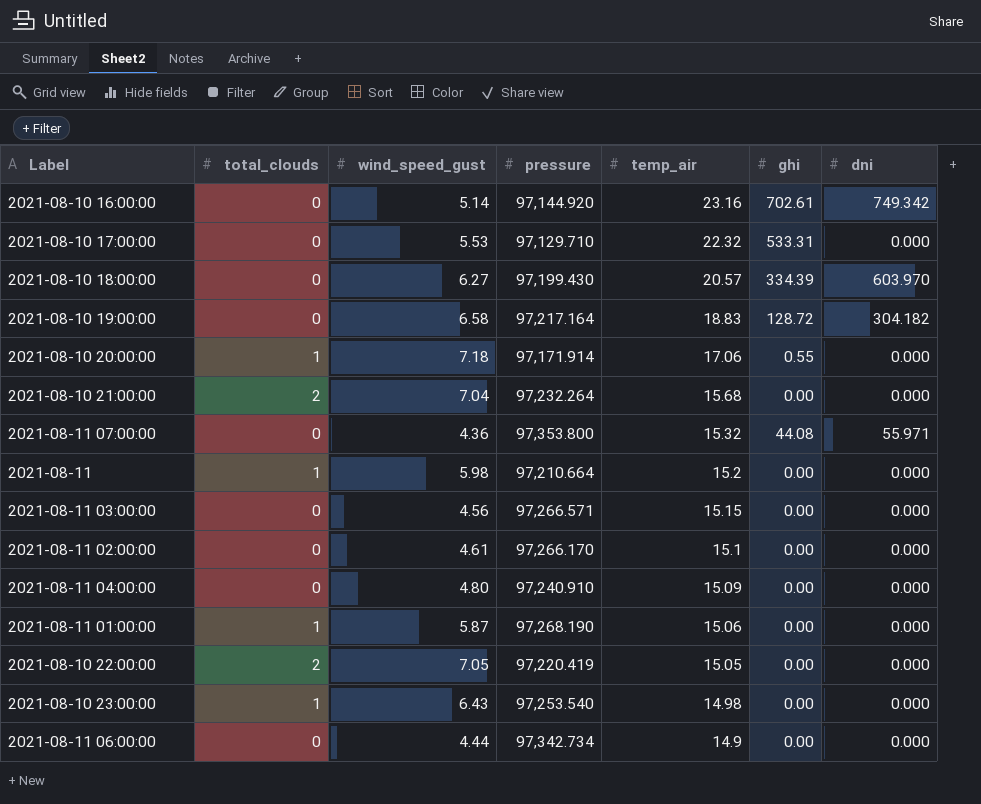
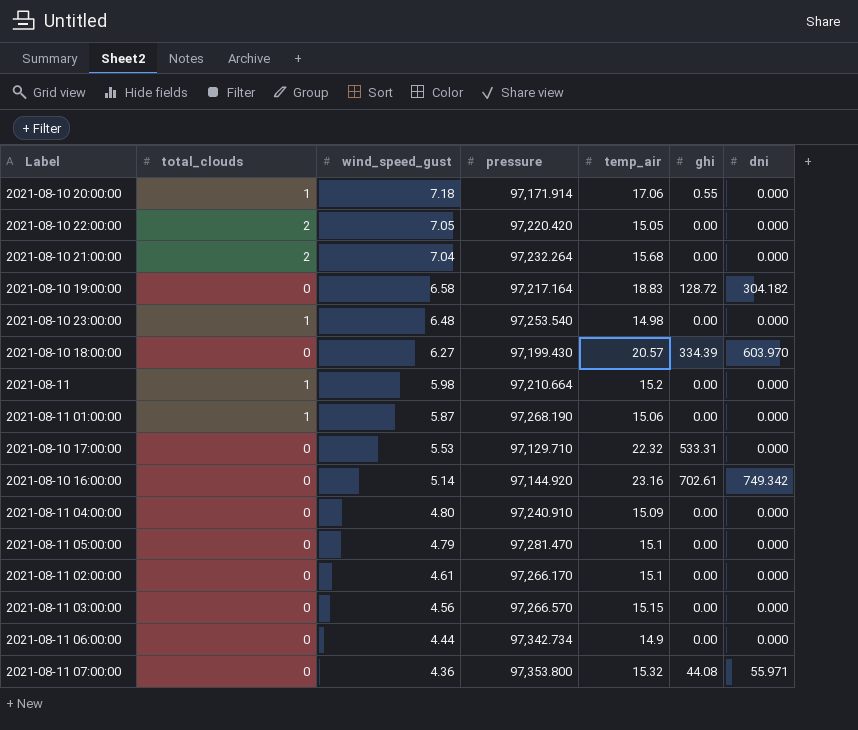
row order: temp_air descending -> wind_speed_gust descending
2021-08-10 22:00:00 | pressure: 97,220.419 -> 97,220.420
2021-08-10 23:00:00 | wind_speed_gust: 6.43 -> 6.48
row 2021-08-11 05:00:00: none -> 0 | 4.79 | 97,281.470 | 15.1 | 0.00 | 0.000
2021-08-11 03:00:00 | pressure: 97,266.571 -> 97,266.570

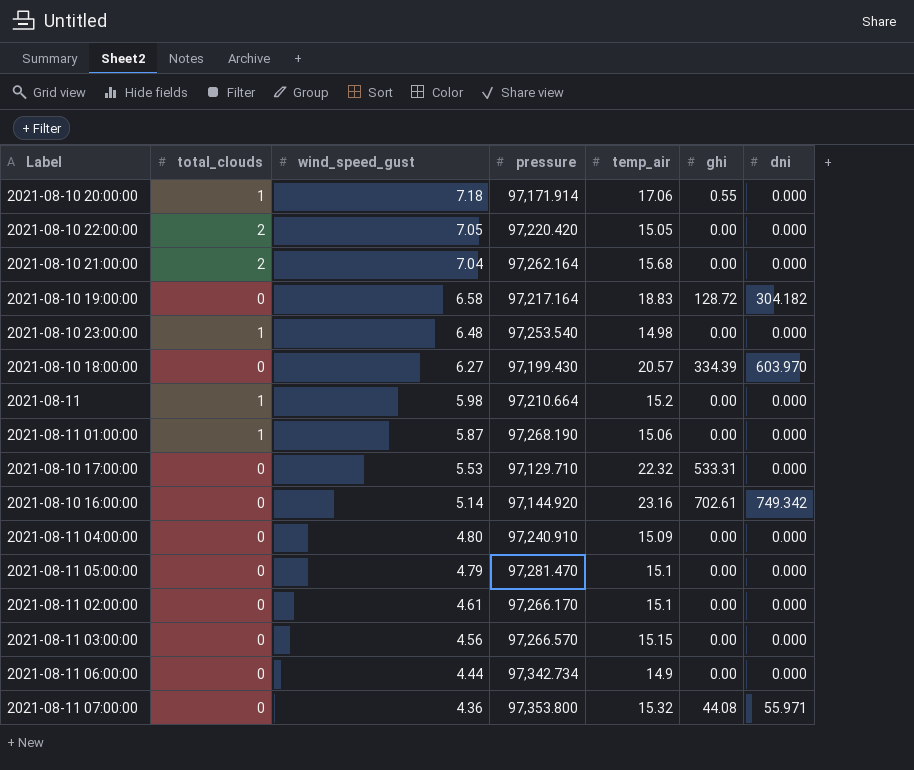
2021-08-10 21:00:00 | pressure: 97,232.264 -> 97,262.164

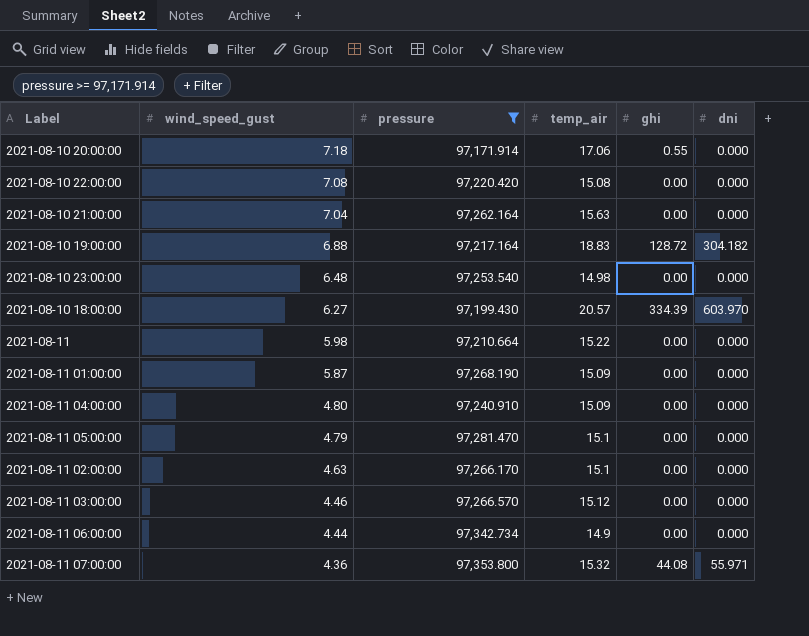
filter: none -> pressure >= 97,171.914
column total_clouds | position: 2 -> none
2021-08-10 22:00:00 | wind_speed_gust: 7.05 -> 7.08
2021-08-10 22:00:00 | temp_air: 15.05 -> 15.08
2021-08-10 21:00:00 | temp_air: 15.68 -> 15.63
2021-08-10 19:00:00 | wind_speed_gust: 6.58 -> 6.88
2021-08-11 | temp_air: 15.2 -> 15.22
2021-08-11 01:00:00 | temp_air: 15.06 -> 15.09
2021-08-11 02:00:00 | wind_speed_gust: 4.61 -> 4.63
2021-08-11 03:00:00 | wind_speed_gust: 4.56 -> 4.46
2021-08-11 03:00:00 | temp_air: 15.15 -> 15.12

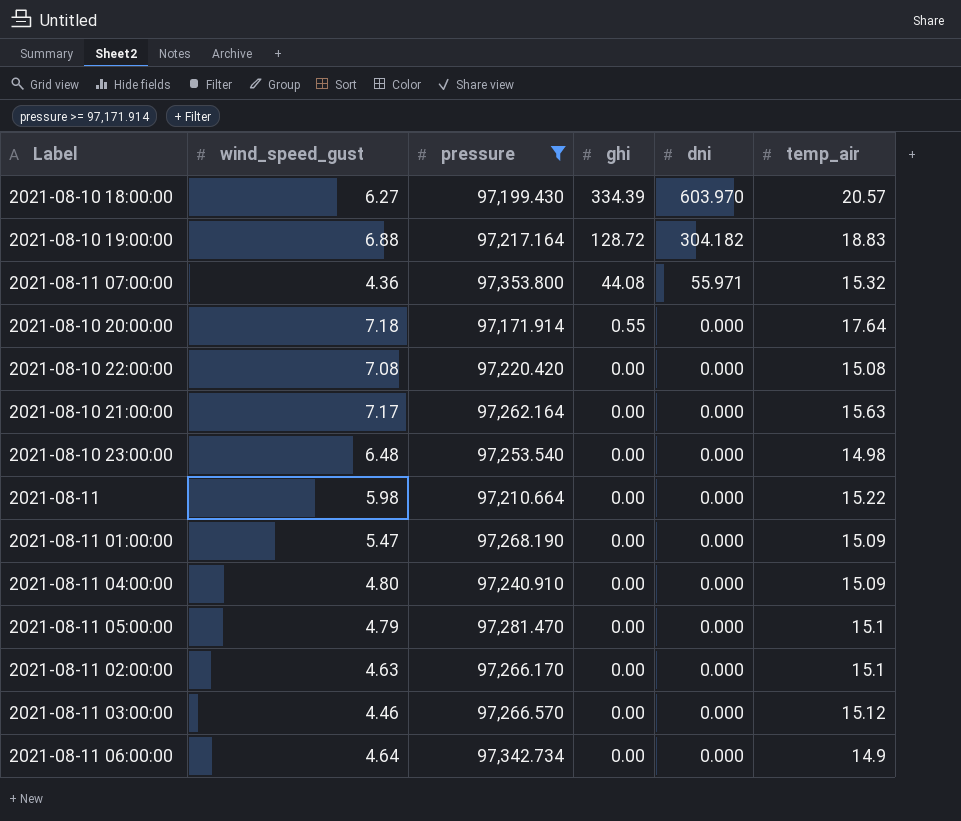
row order: wind_speed_gust descending -> ghi descending
column temp_air | position: 4 -> 6
2021-08-10 20:00:00 | temp_air: 17.06 -> 17.64
2021-08-10 21:00:00 | wind_speed_gust: 7.04 -> 7.17
2021-08-11 01:00:00 | wind_speed_gust: 5.87 -> 5.47
2021-08-11 06:00:00 | wind_speed_gust: 4.44 -> 4.64

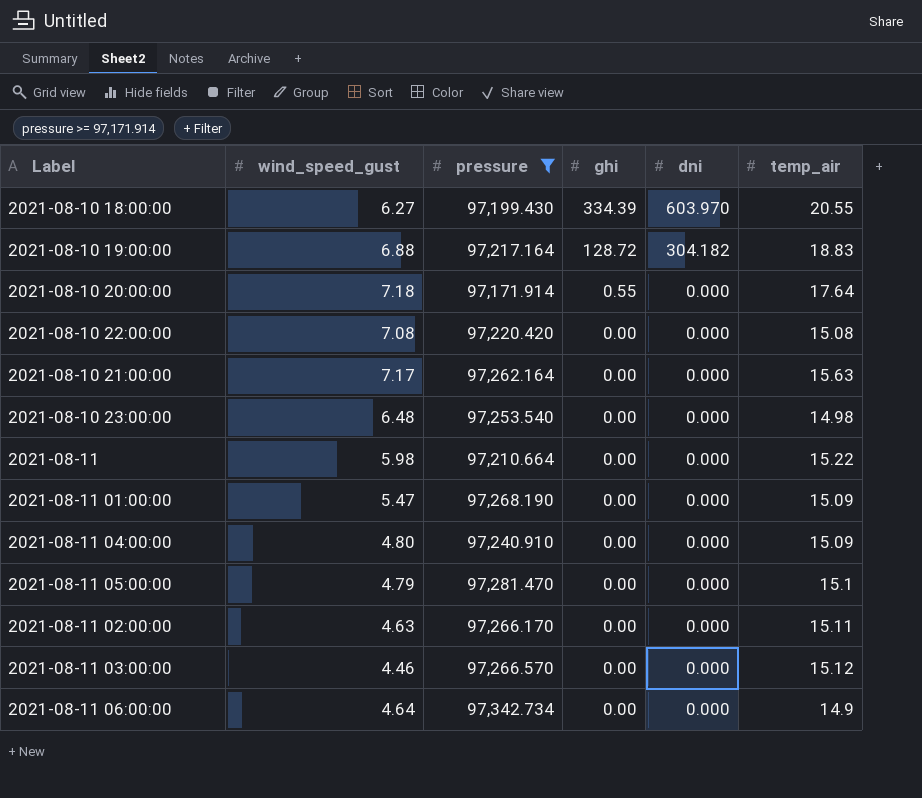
row 2021-08-11 07:00:00: 4.36 | 97,353.800 | 44.08 | 55.971 | 15.32 -> none
2021-08-10 18:00:00 | temp_air: 20.57 -> 20.55
2021-08-11 02:00:00 | temp_air: 15.1 -> 15.11

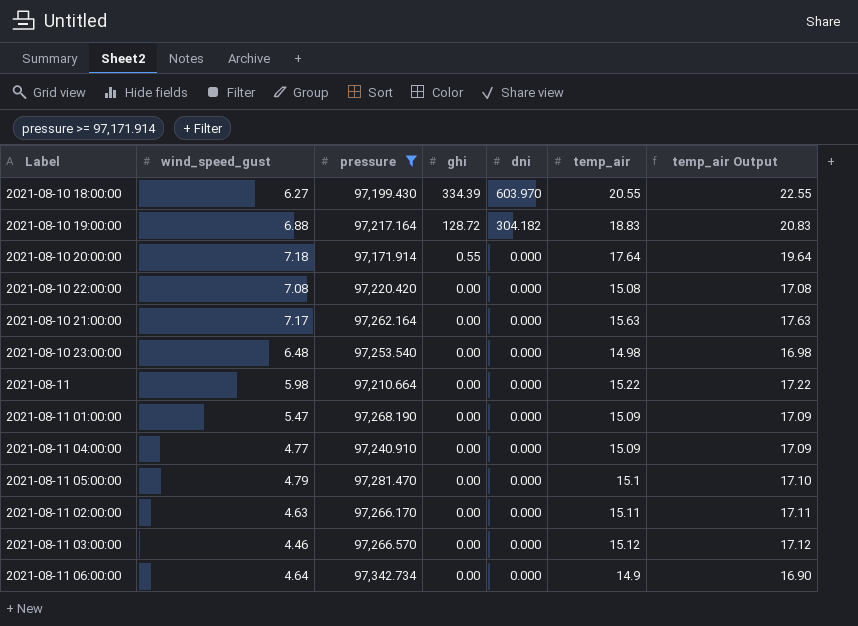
column temp_air Output | formula: none -> [temp_air] + 2
2021-08-11 04:00:00 | wind_speed_gust: 4.80 -> 4.77

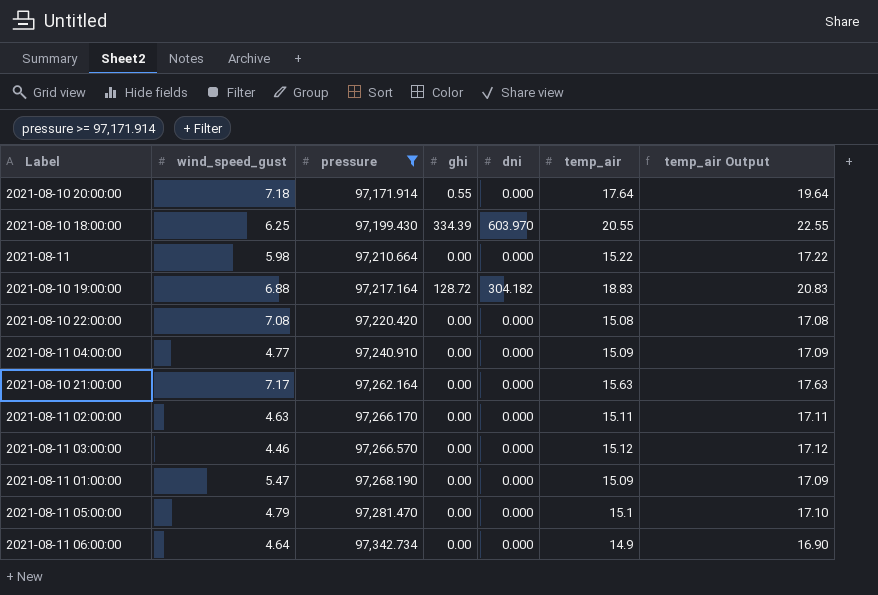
row order: ghi descending -> pressure ascending
row 2021-08-10 23:00:00: 6.48 | 97,253.540 | 0.00 | 0.000 | 14.98 | 16.98 -> none
2021-08-10 18:00:00 | wind_speed_gust: 6.27 -> 6.25

